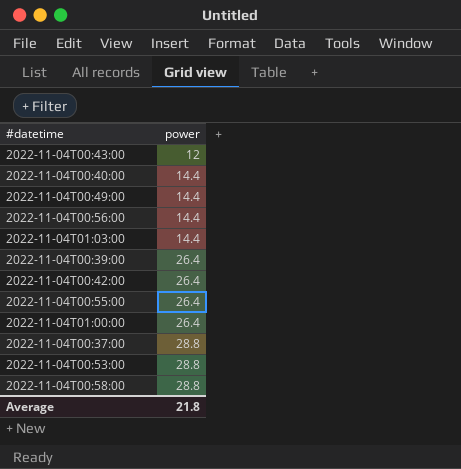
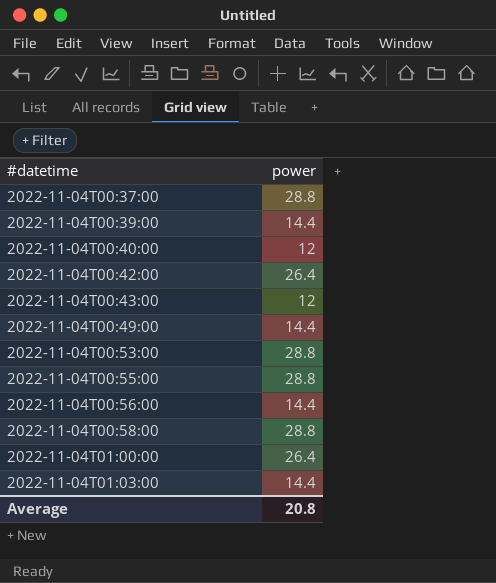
row order: power ascending -> #datetime ascending
2022-11-04T00:39:00 | power: 26.4 -> 14.4
2022-11-04T00:40:00 | power: 14.4 -> 12
2022-11-04T00:55:00 | power: 26.4 -> 28.8
Average | power: 21.8 -> 20.8

